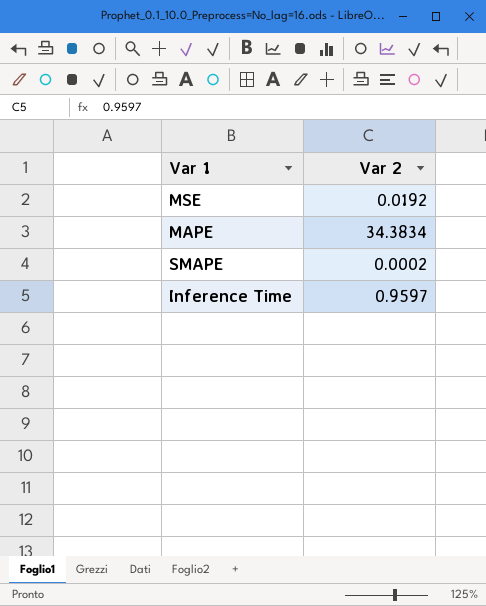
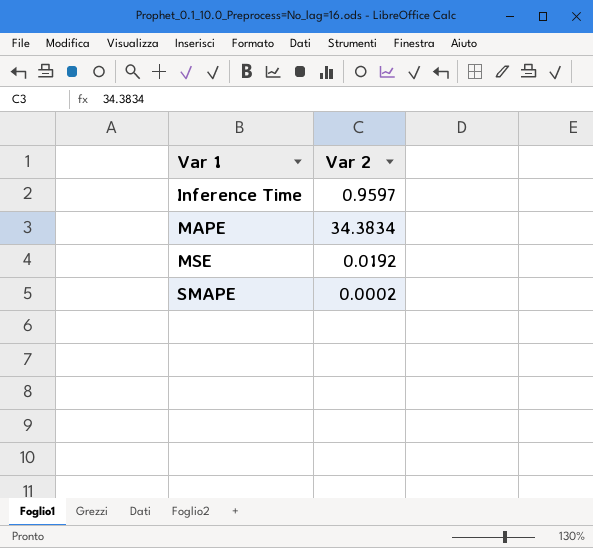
row order: none -> Var 1 ascending

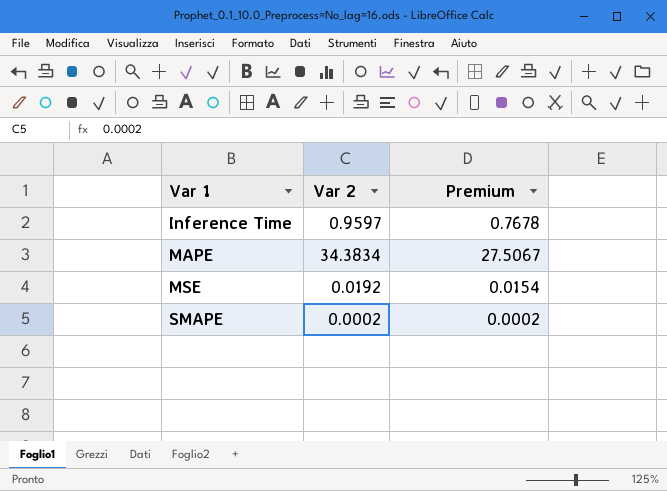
column Premium | formula: none -> [Var 2] * 0.8

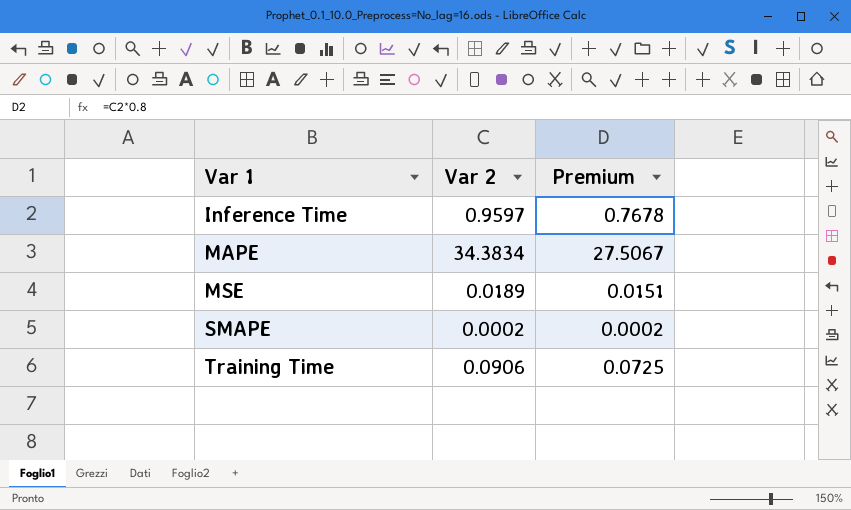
MSE | Var 2: 0.0192 -> 0.0189
MSE | Premium: 0.0154 -> 0.0151
row Training Time: none -> 0.0906 | 0.0725

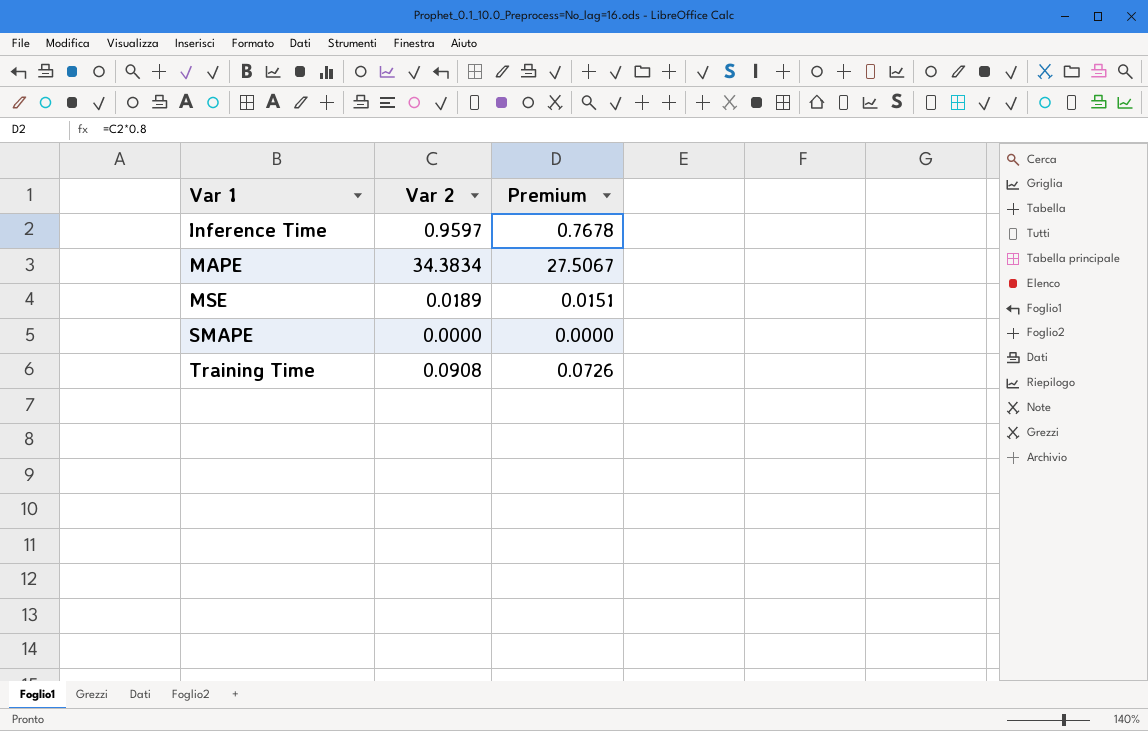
SMAPE | Var 2: 0.0002 -> 0.0000
SMAPE | Premium: 0.0002 -> 0.0000
Training Time | Var 2: 0.0906 -> 0.0908
Training Time | Premium: 0.0725 -> 0.0726

